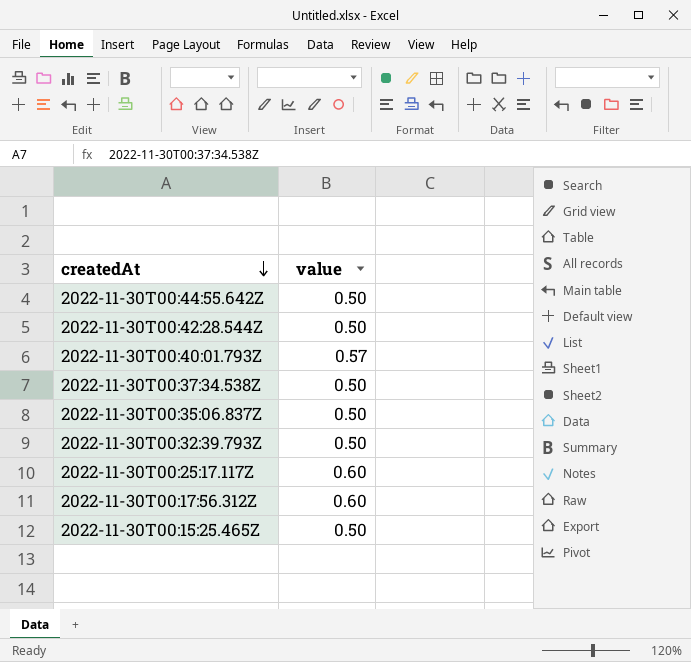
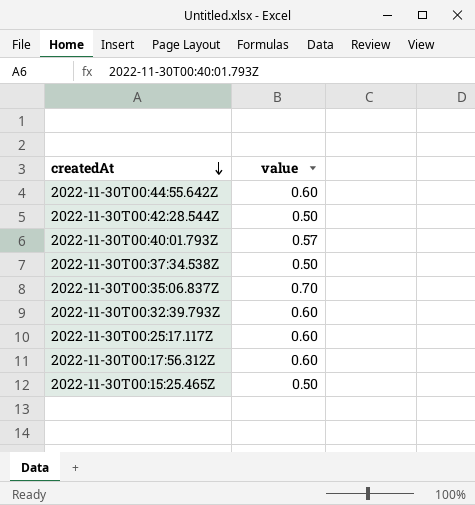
2022-11-30T00:44:55.642Z | value: 0.50 -> 0.60
2022-11-30T00:35:06.837Z | value: 0.50 -> 0.70
2022-11-30T00:32:39.793Z | value: 0.50 -> 0.60

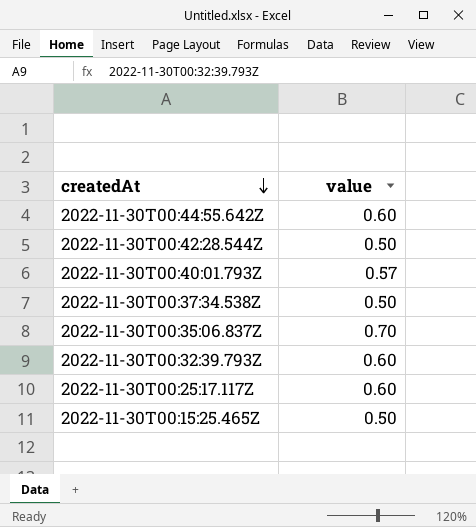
row 2022-11-30T00:17:56.312Z: 0.60 -> none

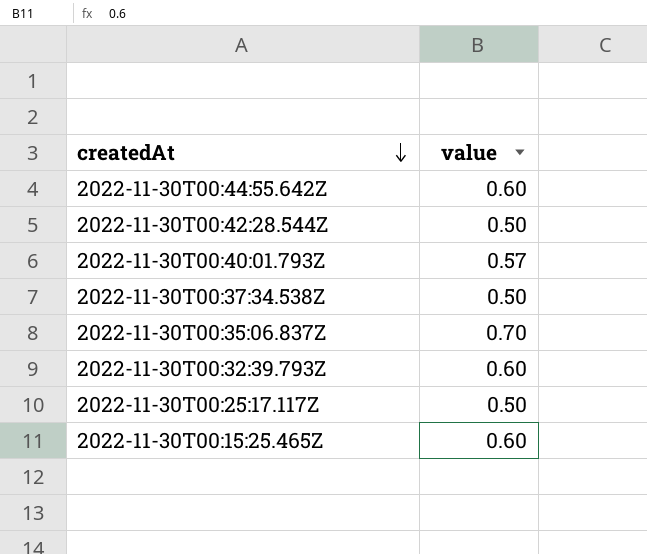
2022-11-30T00:25:17.117Z | value: 0.60 -> 0.50
2022-11-30T00:15:25.465Z | value: 0.50 -> 0.60

